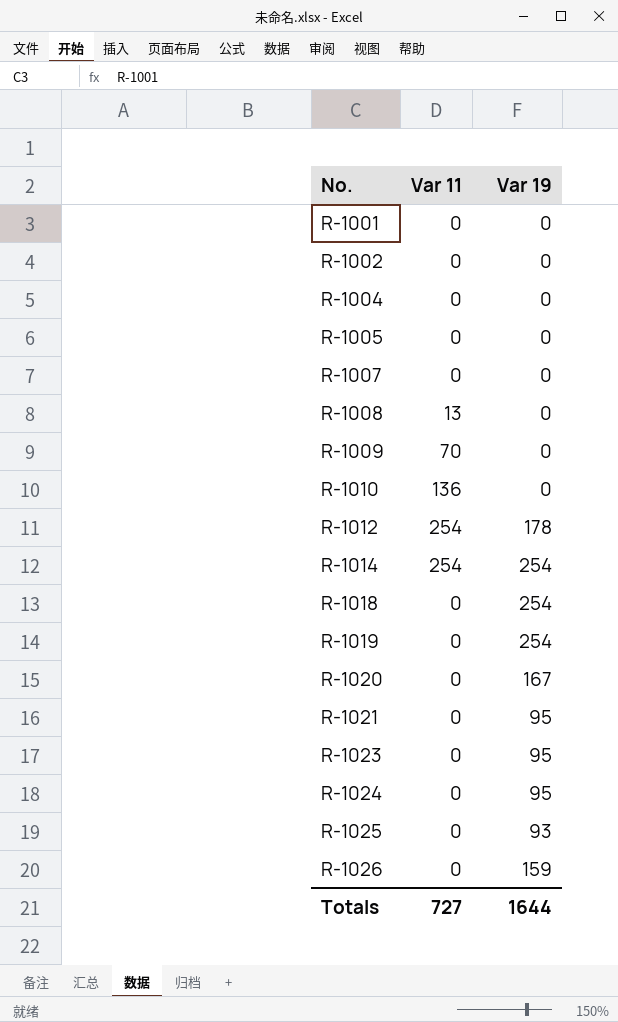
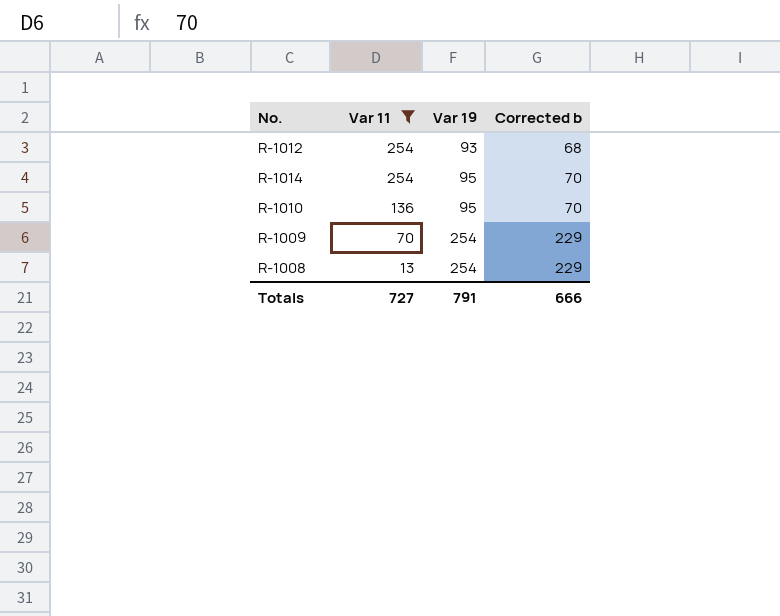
filter: none -> Var 11 != 0
row order: No. ascending -> Var 11 descending
column Corrected b | formula: none -> [Var 19] - 25
R-1012 | Var 19: 178 -> 93
R-1014 | Var 19: 254 -> 95
R-1010 | Var 19: 0 -> 95
R-1009 | Var 19: 0 -> 254
R-1008 | Var 19: 0 -> 254
Totals | Var 19: 1644 -> 791

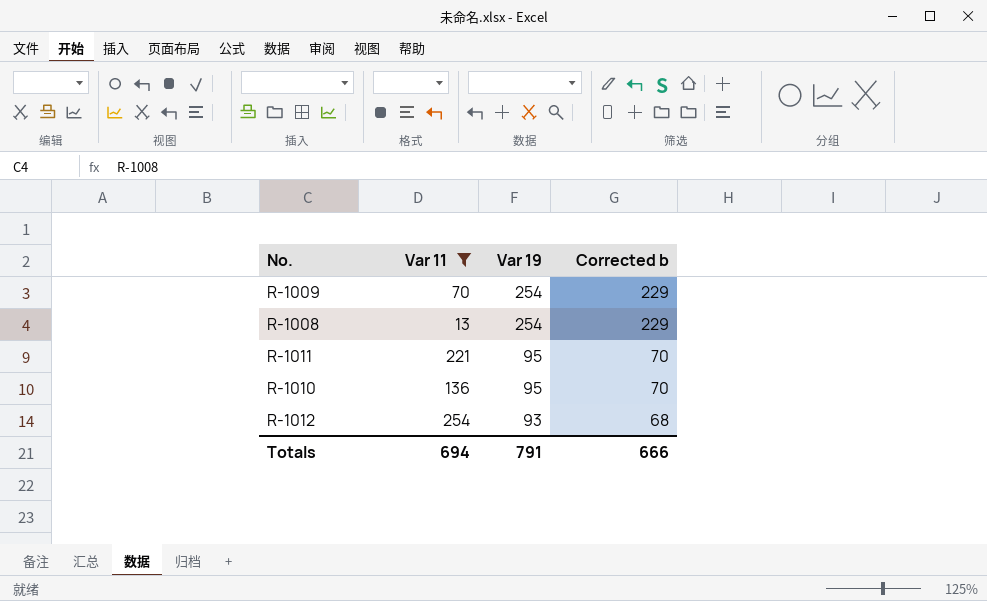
row order: Var 11 descending -> Var 19 descending
row R-1014: 254 | 95 | 70 -> none
row R-1011: none -> 221 | 95 | 70
Totals | Var 11: 727 -> 694

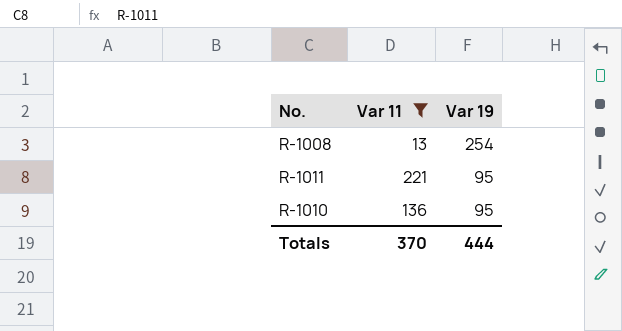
column Corrected b | formula: [Var 19] - 25 -> none
row R-1009: 70 | 254 | 229 -> none
row R-1012: 254 | 93 | 68 -> none
Totals | Var 11: 694 -> 370
Totals | Var 19: 791 -> 444

